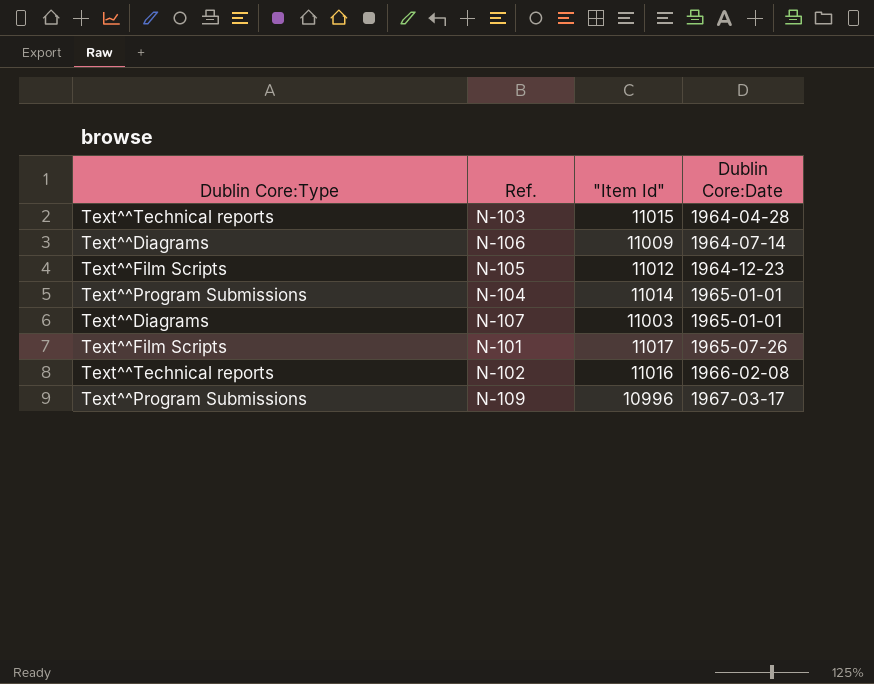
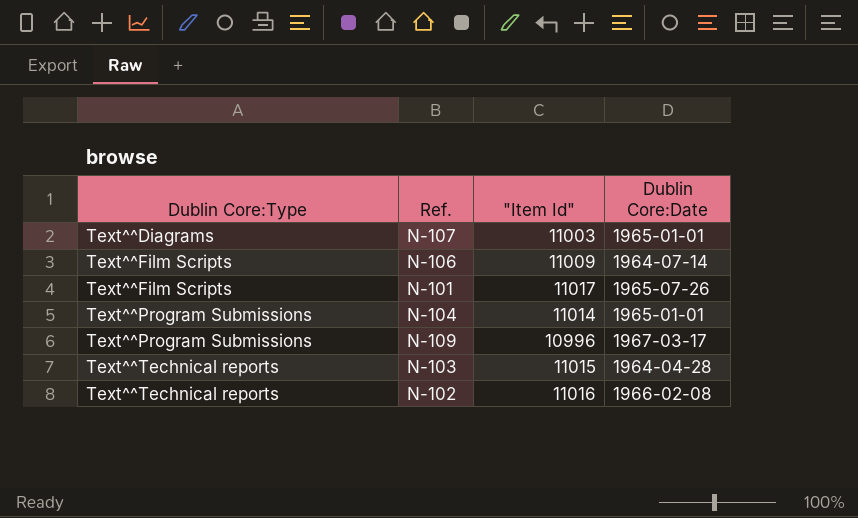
row order: Dublin Core:Date ascending -> Dublin Core:Type ascending
row N-105: Text^^Film Scripts | 11012 | 1964-12-23 -> none
N-106 | Dublin Core:Type: Text^^Diagrams -> Text^^Film Scripts

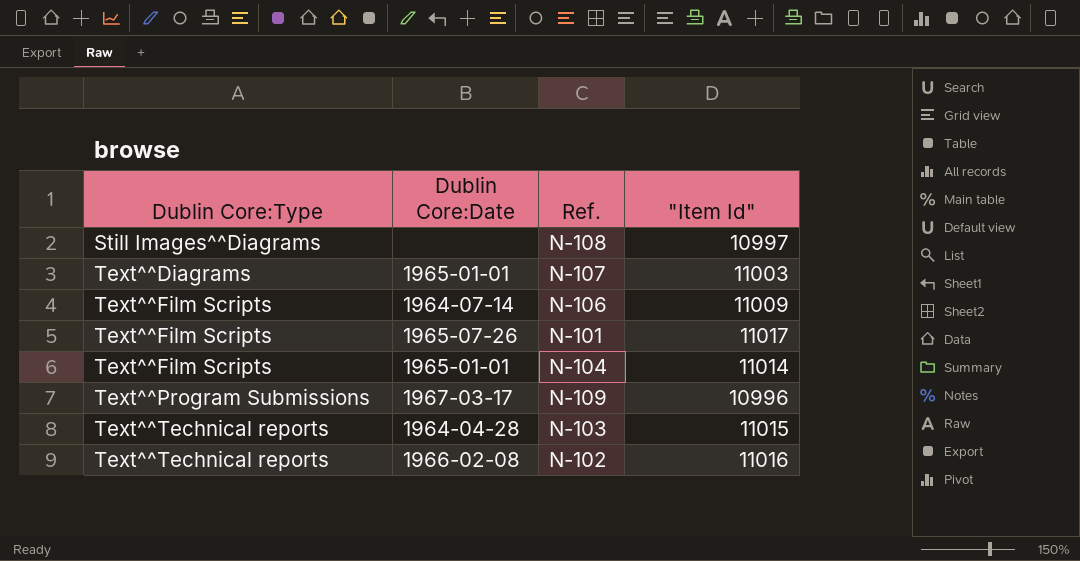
column Dublin Core:Date | position: 4 -> 2
row N-108: none -> Still Images^^Diagrams | none | 10997
N-104 | Dublin Core:Type: Text^^Program Submissions -> Text^^Film Scripts

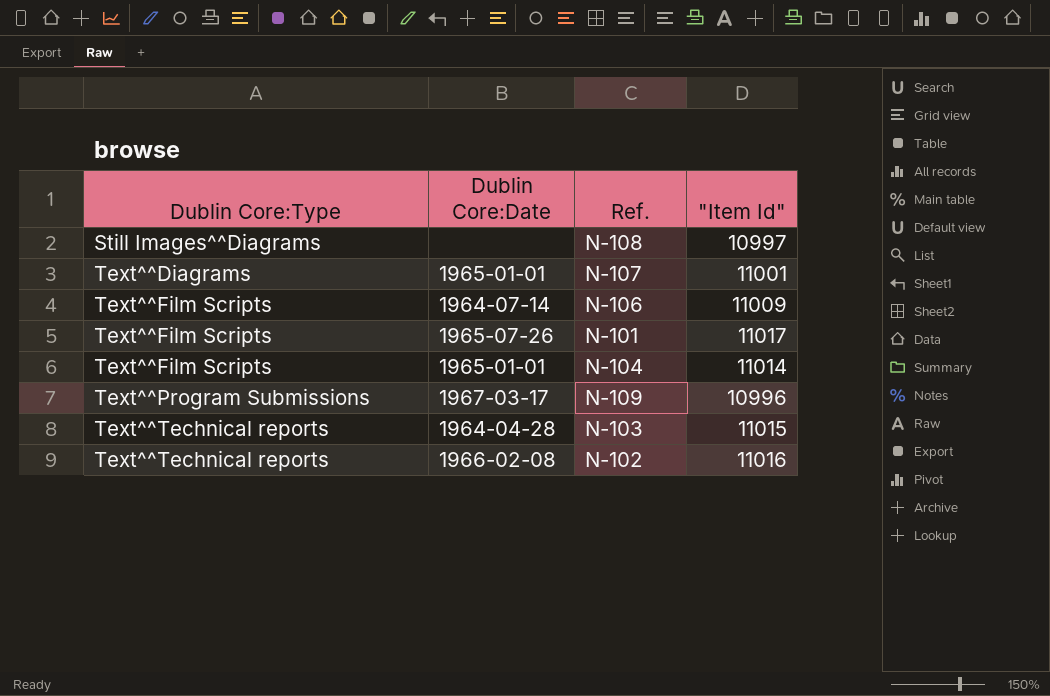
N-107 | "Item Id": 11003 -> 11001

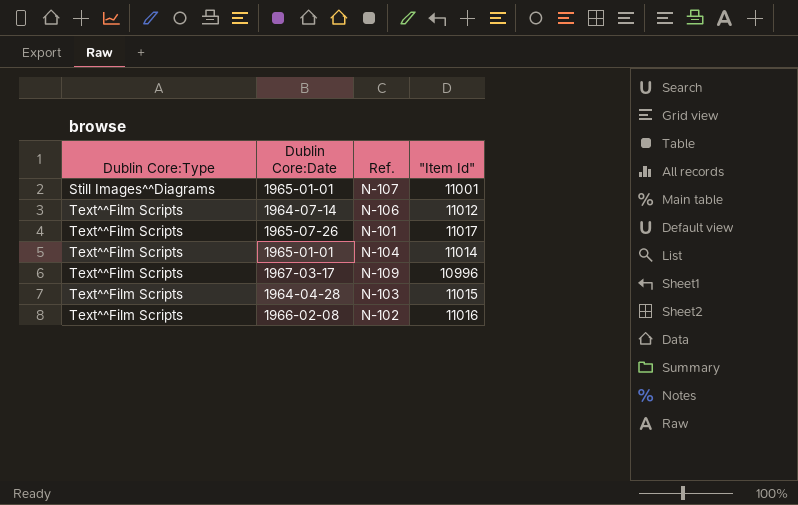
row N-108: Still Images^^Diagrams | none | 10997 -> none
N-107 | Dublin Core:Type: Text^^Diagrams -> Still Images^^Diagrams
N-106 | "Item Id": 11009 -> 11012
N-109 | Dublin Core:Type: Text^^Program Submissions -> Text^^Film Scripts
N-103 | Dublin Core:Type: Text^^Technical reports -> Text^^Film Scripts
N-102 | Dublin Core:Type: Text^^Technical reports -> Text^^Film Scripts

